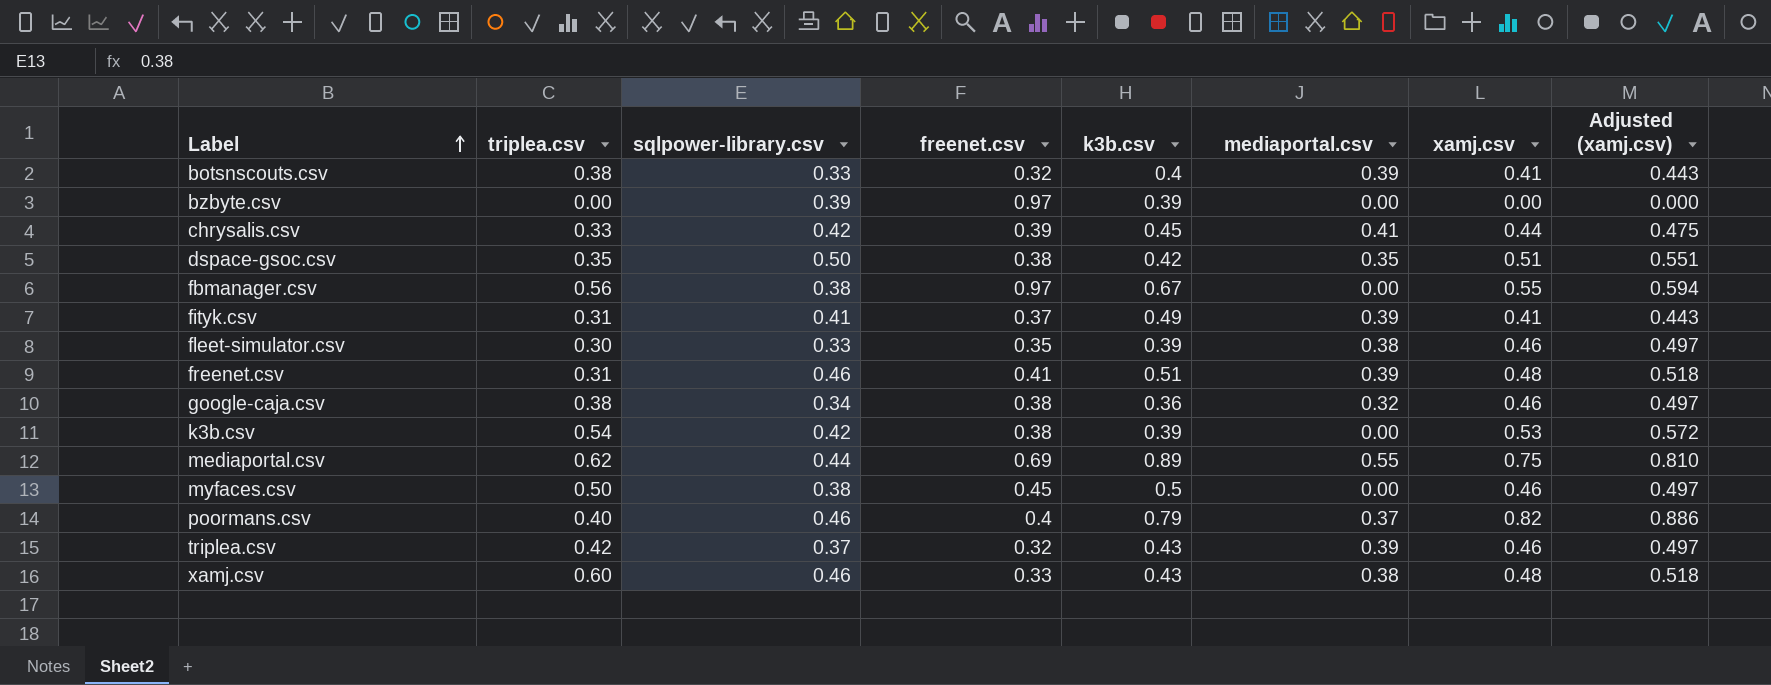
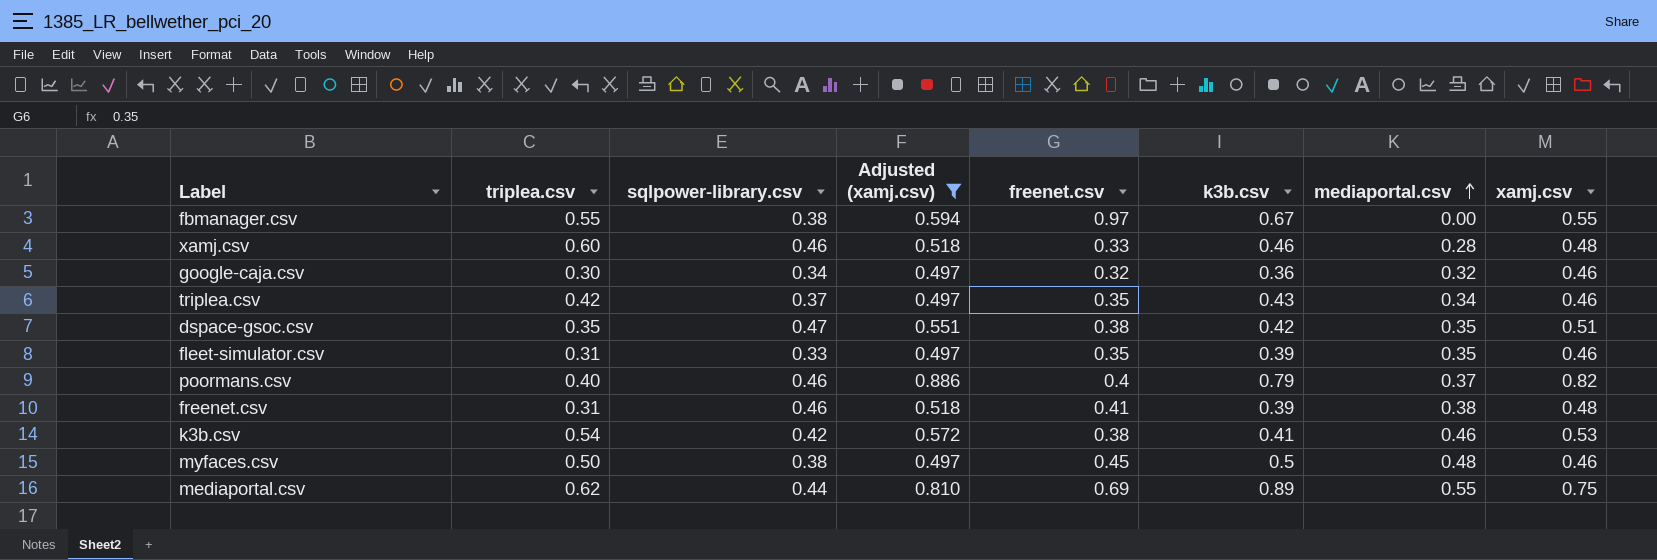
filter: none -> Adjusted (xamj.csv) >= 0.497
row order: Label ascending -> mediaportal.csv ascending
column Adjusted (xamj.csv) | position: 8 -> 4
fbmanager.csv | triplea.csv: 0.56 -> 0.55
xamj.csv | k3b.csv: 0.43 -> 0.46
xamj.csv | mediaportal.csv: 0.38 -> 0.28
google-caja.csv | triplea.csv: 0.38 -> 0.30
google-caja.csv | freenet.csv: 0.38 -> 0.32
triplea.csv | freenet.csv: 0.32 -> 0.35
triplea.csv | mediaportal.csv: 0.39 -> 0.34
dspace-gsoc.csv | sqlpower-library.csv: 0.50 -> 0.47
fleet-simulator.csv | triplea.csv: 0.30 -> 0.31
fleet-simulator.csv | mediaportal.csv: 0.38 -> 0.35
freenet.csv | k3b.csv: 0.51 -> 0.39
freenet.csv | mediaportal.csv: 0.39 -> 0.38
k3b.csv | k3b.csv: 0.39 -> 0.41
k3b.csv | mediaportal.csv: 0.00 -> 0.46
myfaces.csv | mediaportal.csv: 0.00 -> 0.48

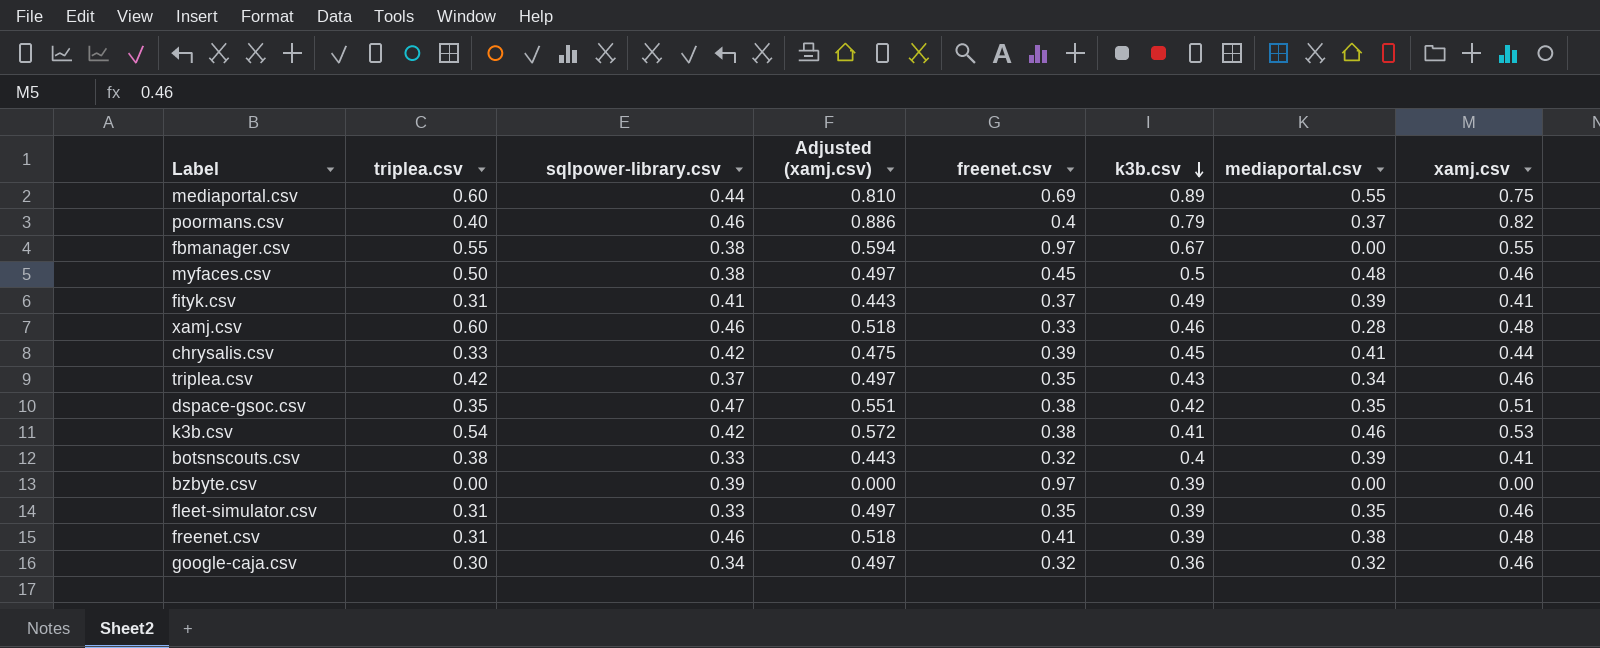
filter: Adjusted (xamj.csv) >= 0.497 -> none
row order: mediaportal.csv ascending -> k3b.csv descending
mediaportal.csv | triplea.csv: 0.62 -> 0.60

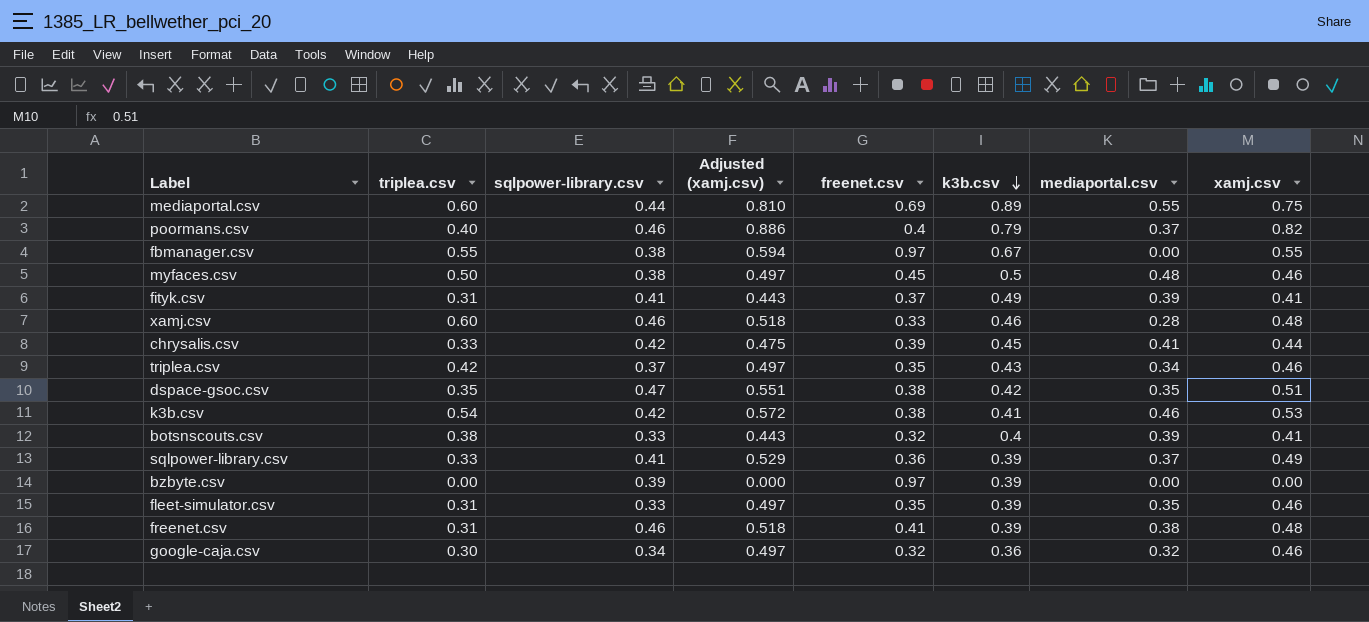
row sqlpower-library.csv: none -> 0.33 | 0.41 | 0.529 | 0.36 | 0.39 | 0.37 | 0.49

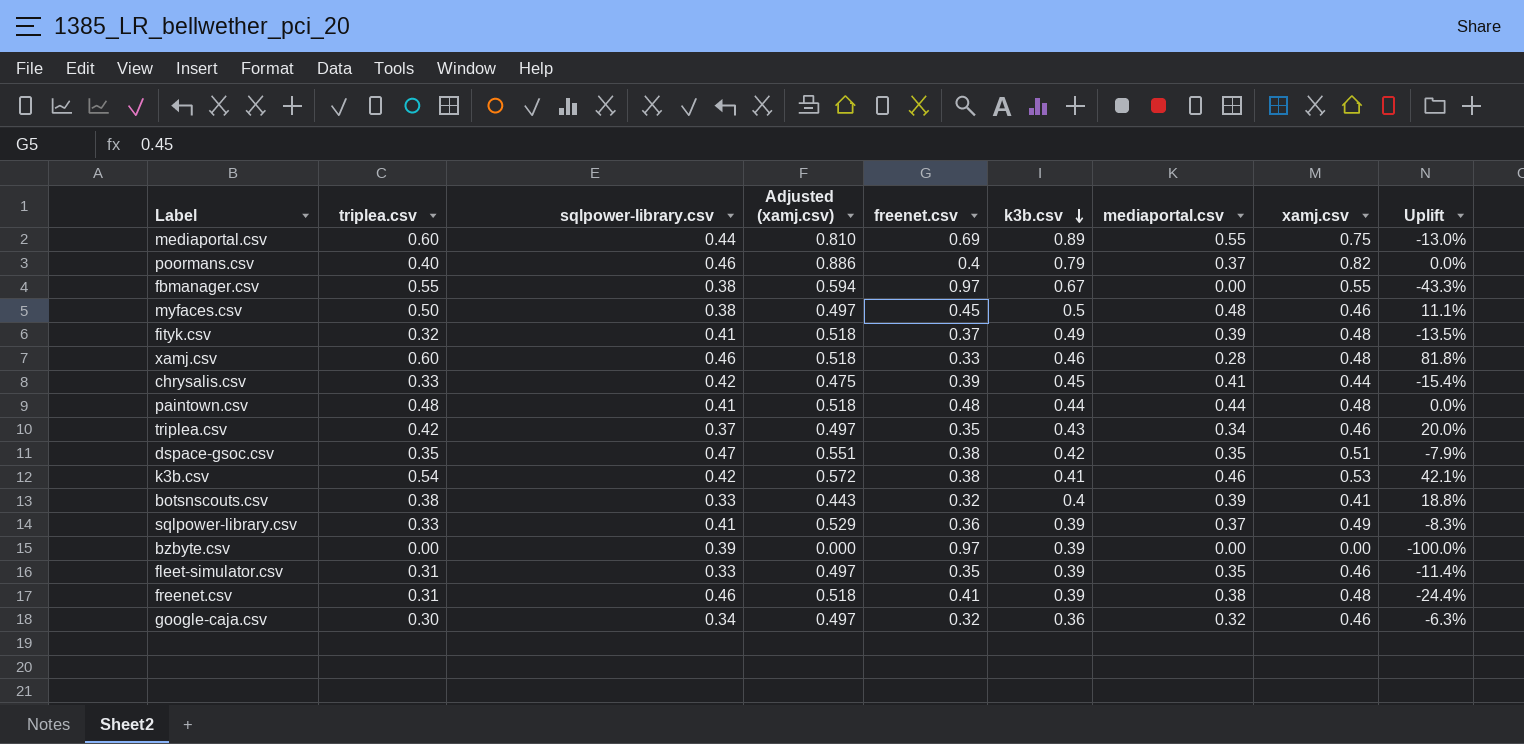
column Uplift | formula: none -> ([triplea.csv] - [freenet.csv]) / [freenet.csv]
fityk.csv | triplea.csv: 0.31 -> 0.32
fityk.csv | Adjusted (xamj.csv): 0.443 -> 0.518
fityk.csv | xamj.csv: 0.41 -> 0.48
row paintown.csv: none -> 0.48 | 0.41 | 0.518 | 0.48 | 0.44 | 0.44 | 0.48 | 0.0%

